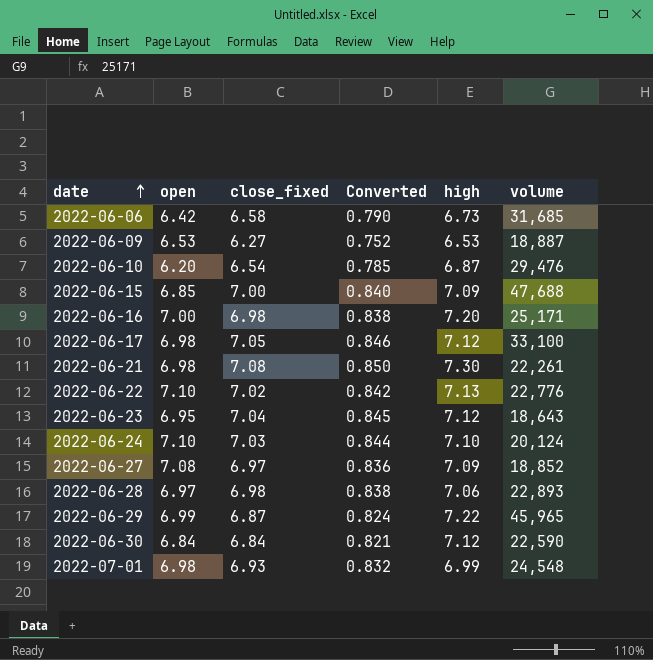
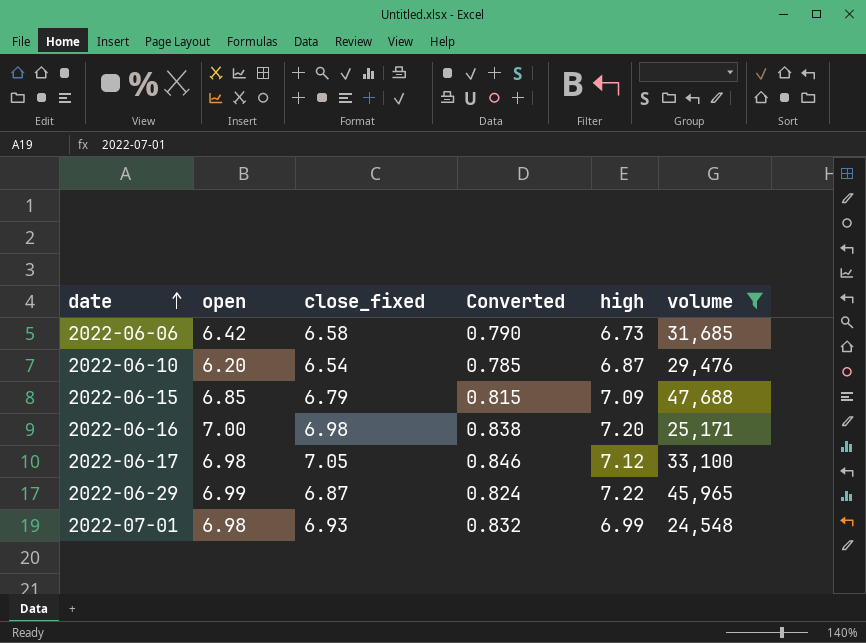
filter: none -> volume >= 24,548
2022-06-15 | close_fixed: 7.00 -> 6.79
2022-06-15 | Converted: 0.840 -> 0.815

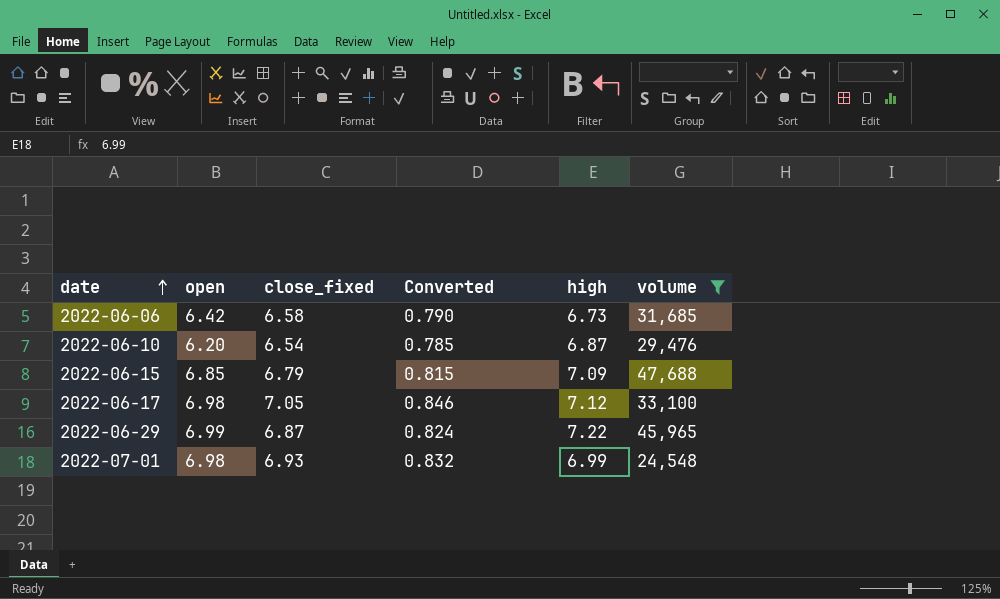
row 2022-06-16: 7.00 | 6.98 | 0.838 | 7.20 | 25,171 -> none

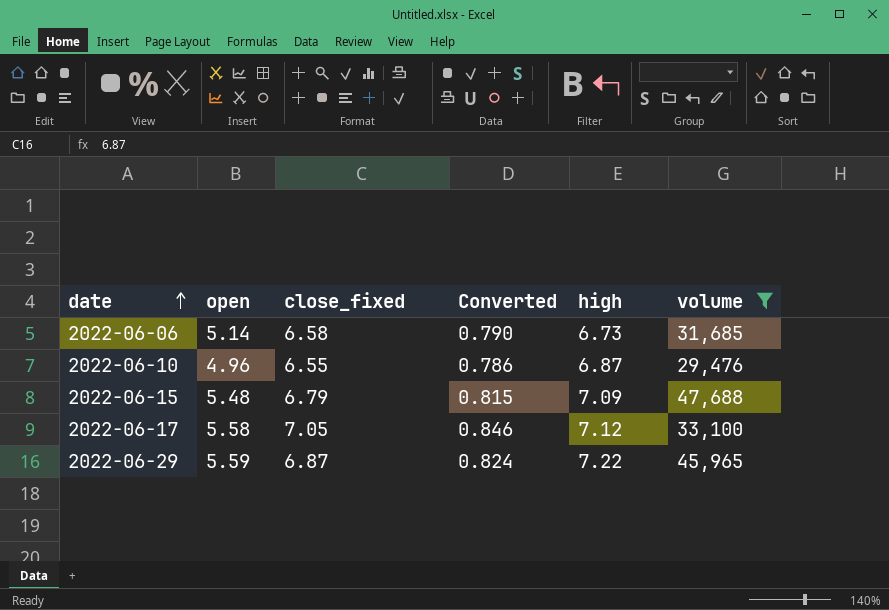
row 2022-07-01: 6.98 | 6.93 | 0.832 | 6.99 | 24,548 -> none
2022-06-06 | open: 6.42 -> 5.14
2022-06-10 | open: 6.20 -> 4.96
2022-06-10 | close_fixed: 6.54 -> 6.55
2022-06-10 | Converted: 0.785 -> 0.786
2022-06-15 | open: 6.85 -> 5.48
2022-06-17 | open: 6.98 -> 5.58
2022-06-29 | open: 6.99 -> 5.59

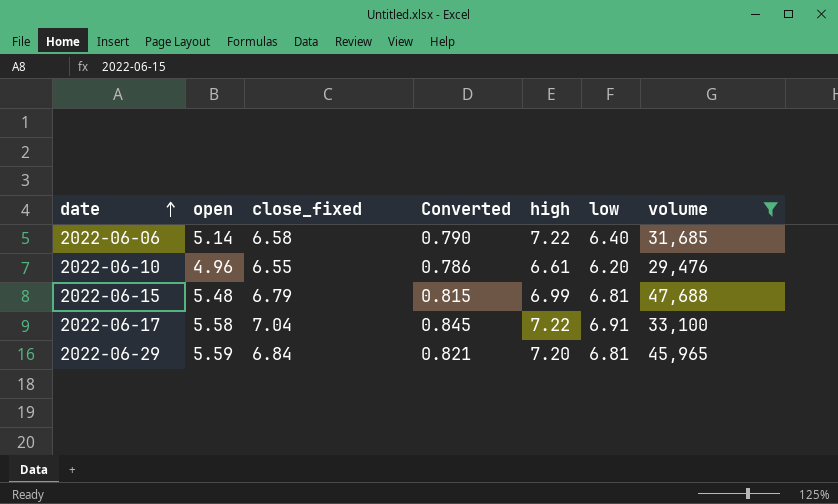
column low | position: none -> 6
2022-06-06 | high: 6.73 -> 7.22
2022-06-10 | high: 6.87 -> 6.61
2022-06-15 | high: 7.09 -> 6.99
2022-06-17 | close_fixed: 7.05 -> 7.04
2022-06-17 | Converted: 0.846 -> 0.845
2022-06-17 | high: 7.12 -> 7.22
2022-06-29 | close_fixed: 6.87 -> 6.84
2022-06-29 | Converted: 0.824 -> 0.821
2022-06-29 | high: 7.22 -> 7.20

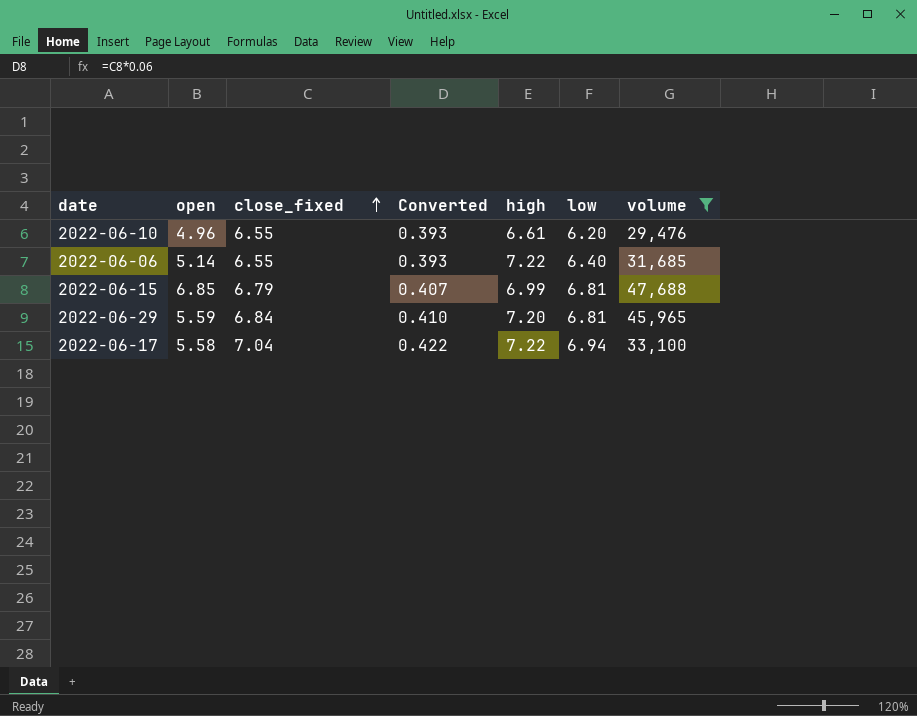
row order: date ascending -> close_fixed ascending
column Converted | formula: [close_fixed] * 0.12 -> [close_fixed] * 0.06
2022-06-06 | close_fixed: 6.58 -> 6.55
2022-06-15 | open: 5.48 -> 6.85
2022-06-17 | low: 6.91 -> 6.94

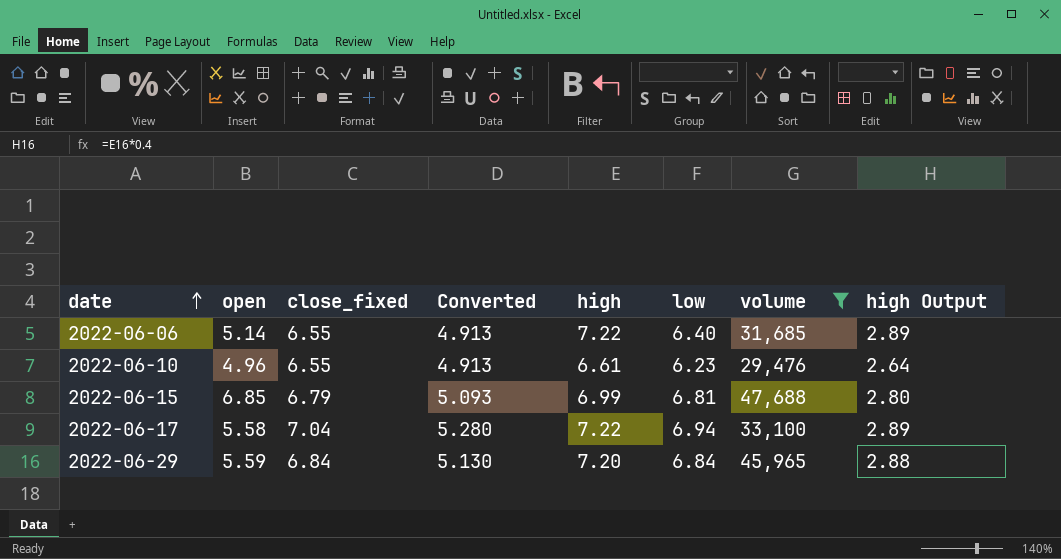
row order: close_fixed ascending -> date ascending
column Converted | formula: [close_fixed] * 0.06 -> [close_fixed] * 0.75
column high Output | formula: none -> [high] * 0.4
2022-06-10 | low: 6.20 -> 6.23
2022-06-29 | low: 6.81 -> 6.84

